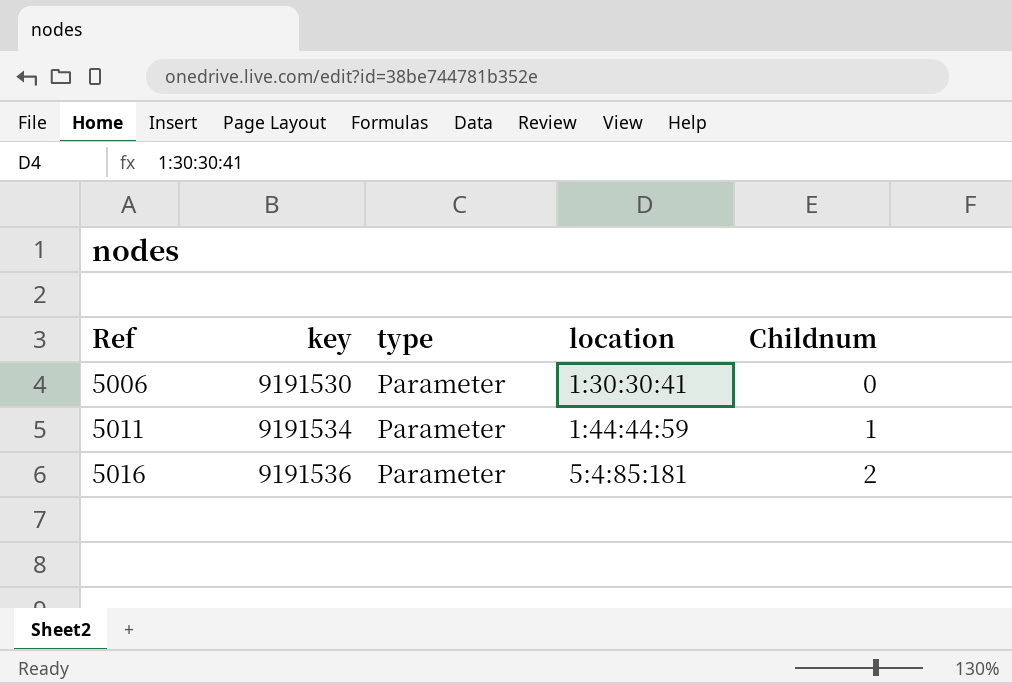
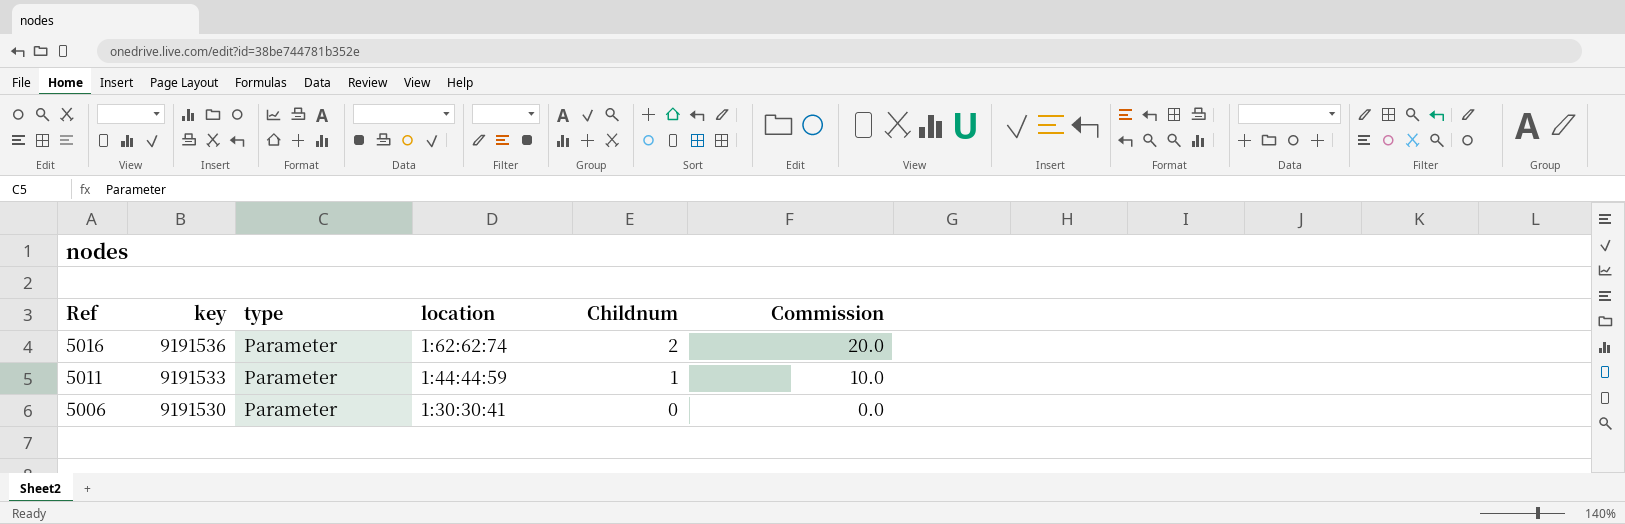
row order: Ref ascending -> Ref descending
column Commission | formula: none -> [Childnum] * 10
5016 | location: 5:4:85:181 -> 1:62:62:74
5011 | key: 9191534 -> 9191533

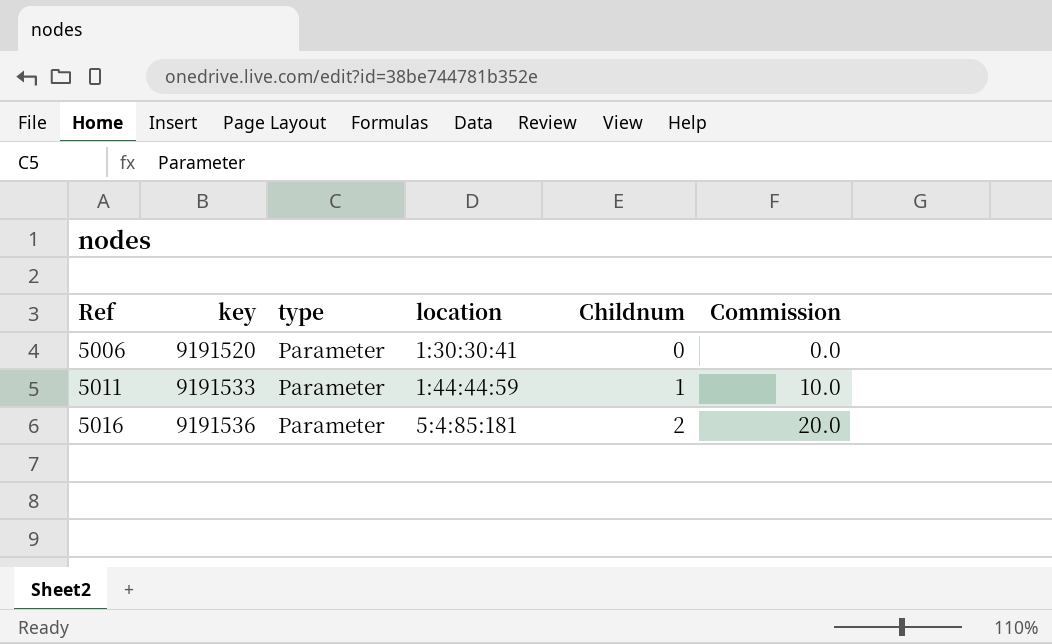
row order: Ref descending -> Ref ascending
5006 | key: 9191530 -> 9191520
5016 | location: 1:62:62:74 -> 5:4:85:181

